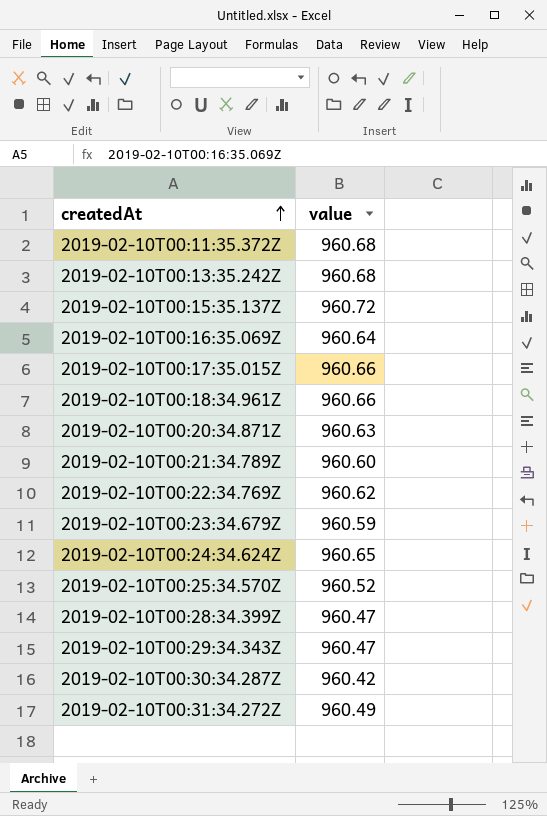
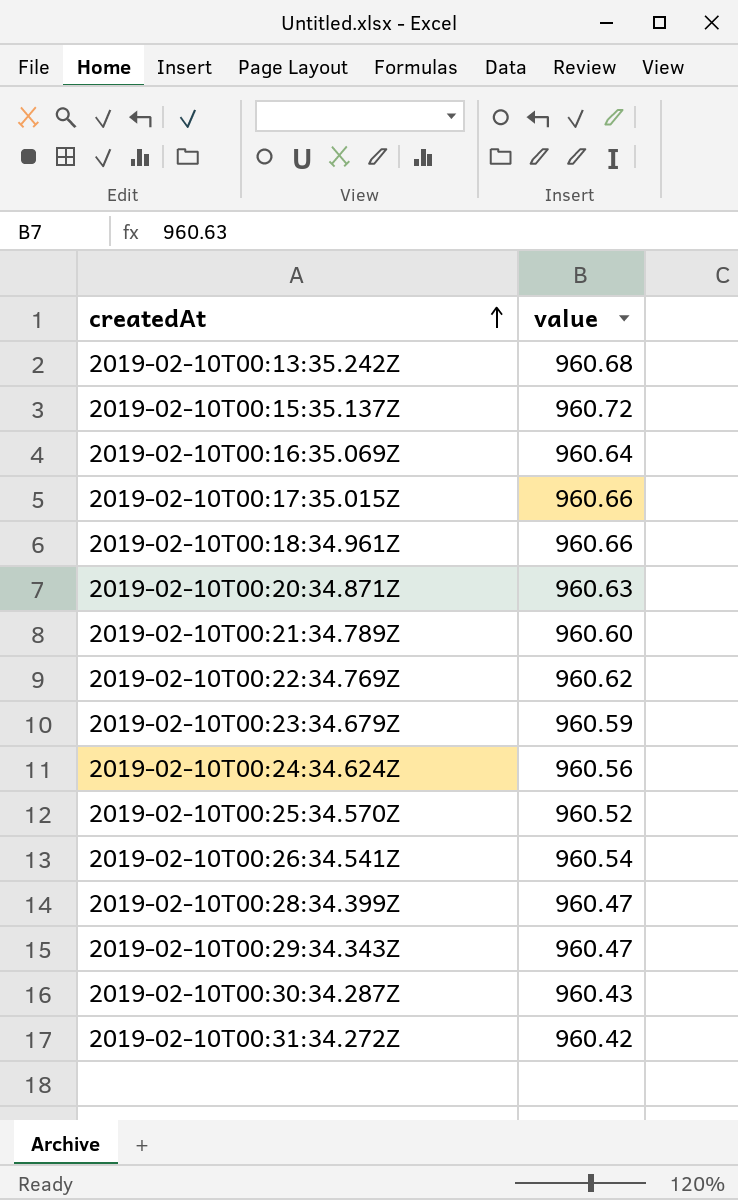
row 2019-02-10T00:11:35.372Z: 960.68 -> none
2019-02-10T00:24:34.624Z | value: 960.65 -> 960.56
row 2019-02-10T00:26:34.541Z: none -> 960.54
2019-02-10T00:30:34.287Z | value: 960.42 -> 960.43
2019-02-10T00:31:34.272Z | value: 960.49 -> 960.42

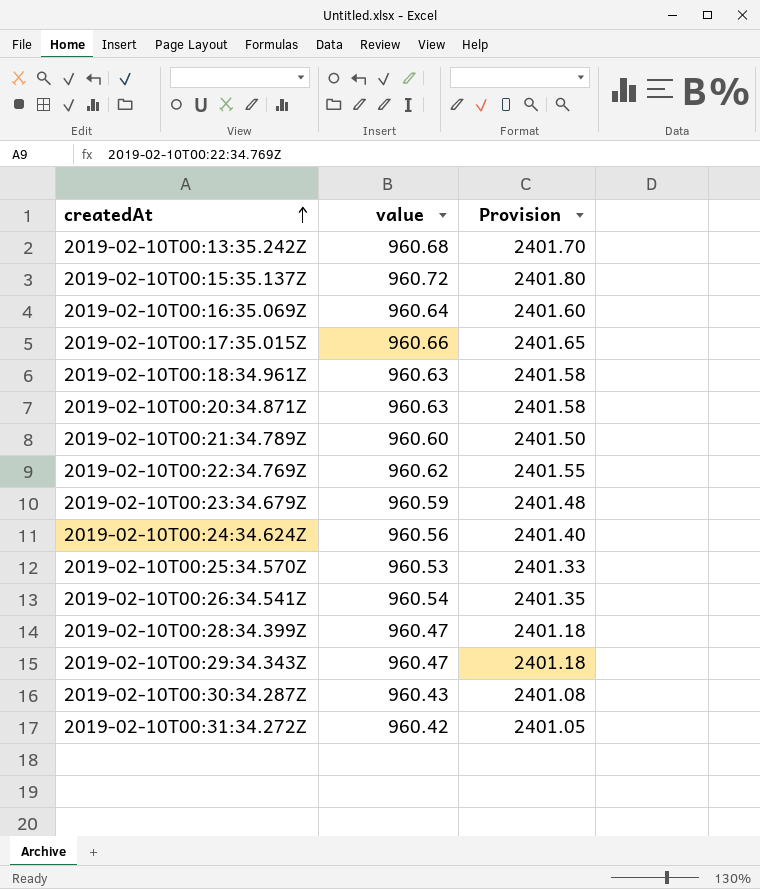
column Provision | formula: none -> [value] * 2.5
2019-02-10T00:18:34.961Z | value: 960.66 -> 960.63
2019-02-10T00:25:34.570Z | value: 960.52 -> 960.53

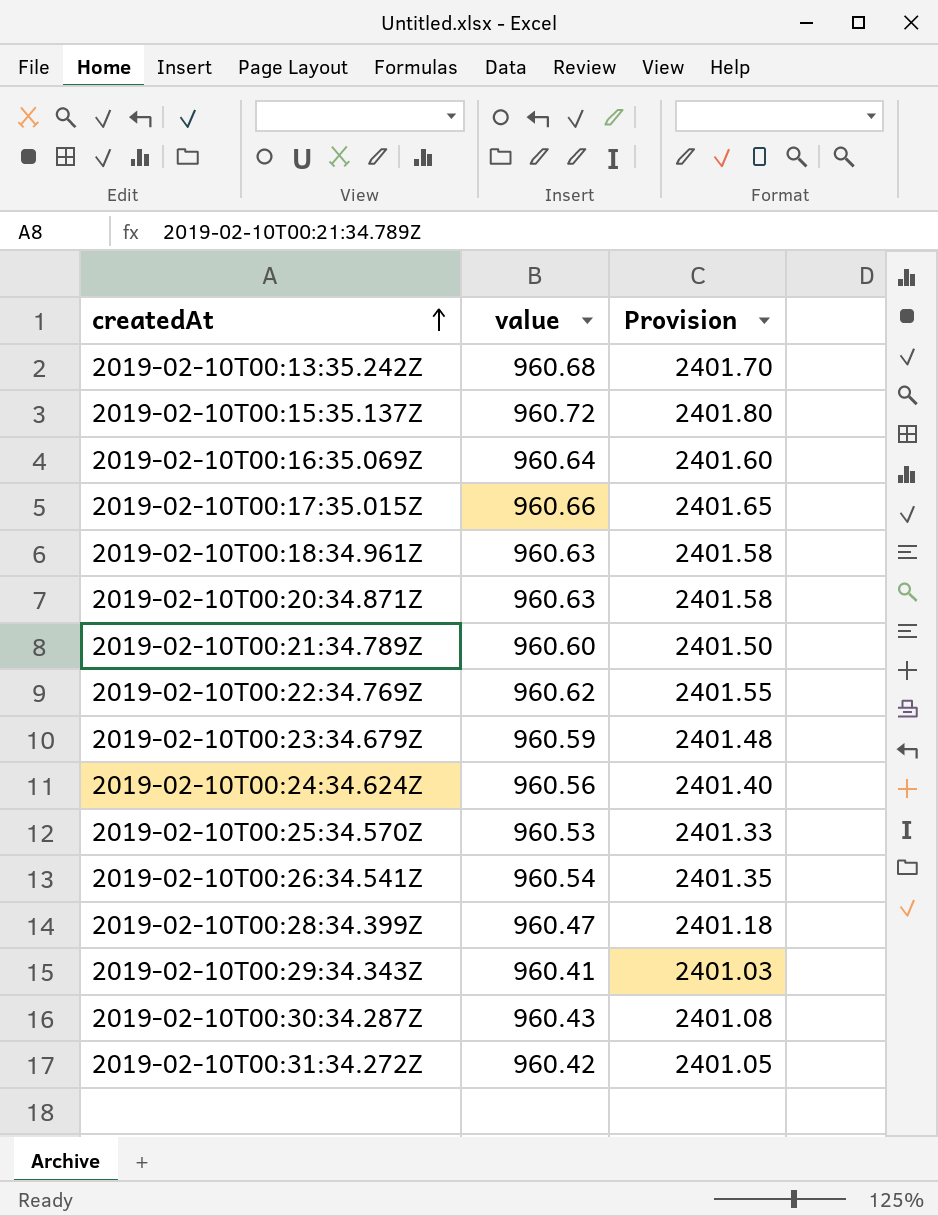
2019-02-10T00:29:34.343Z | value: 960.47 -> 960.41
2019-02-10T00:29:34.343Z | Provision: 2401.18 -> 2401.03

